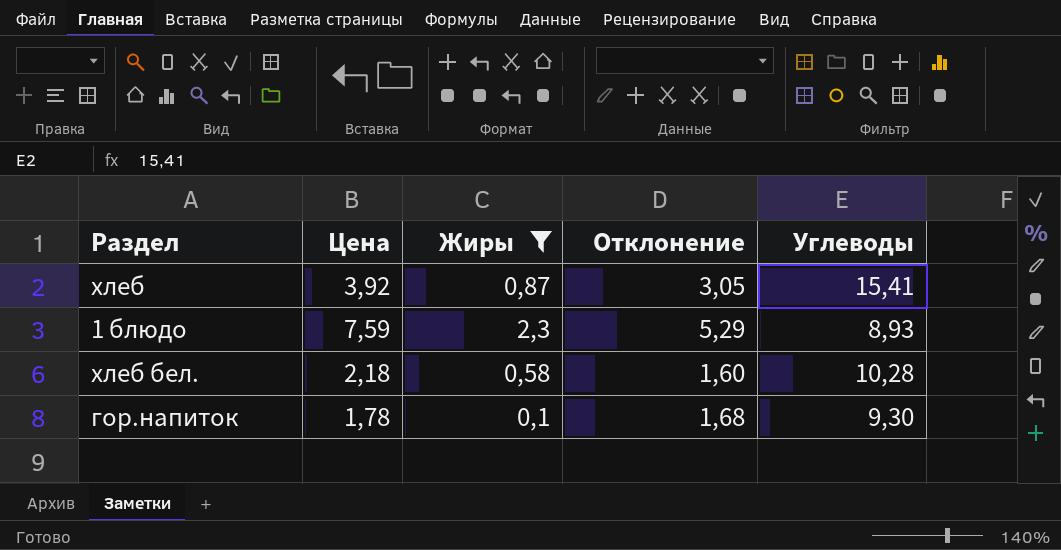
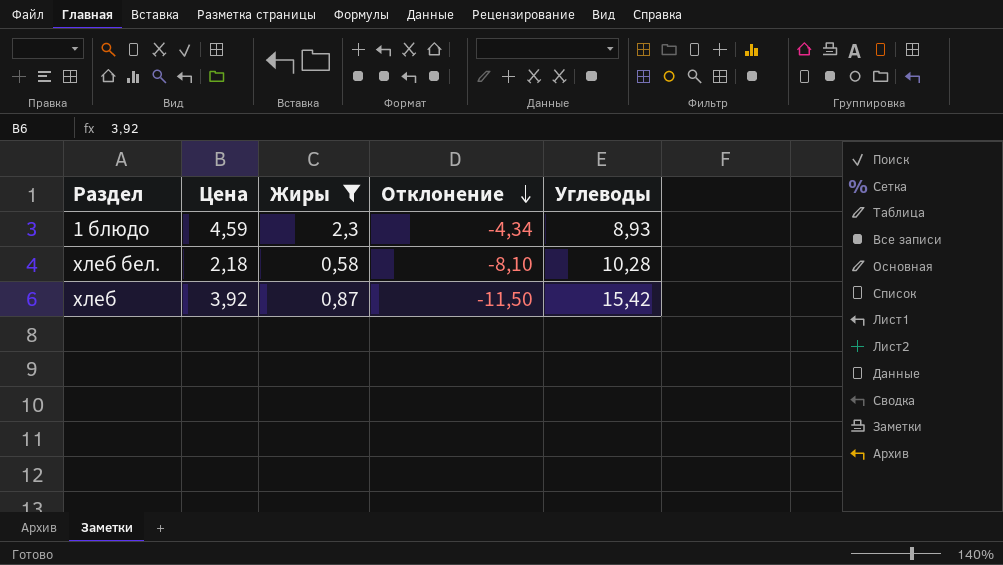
row order: none -> Отклонение descending
column Отклонение | formula: [Цена] - [Жиры] -> [Цена] - [Углеводы]
row гор.напиток: 1,78 | 0,1 | 1,68 | 9,30 -> none
1 блюдо | Цена: 7,59 -> 4,59
хлеб | Углеводы: 15,41 -> 15,42

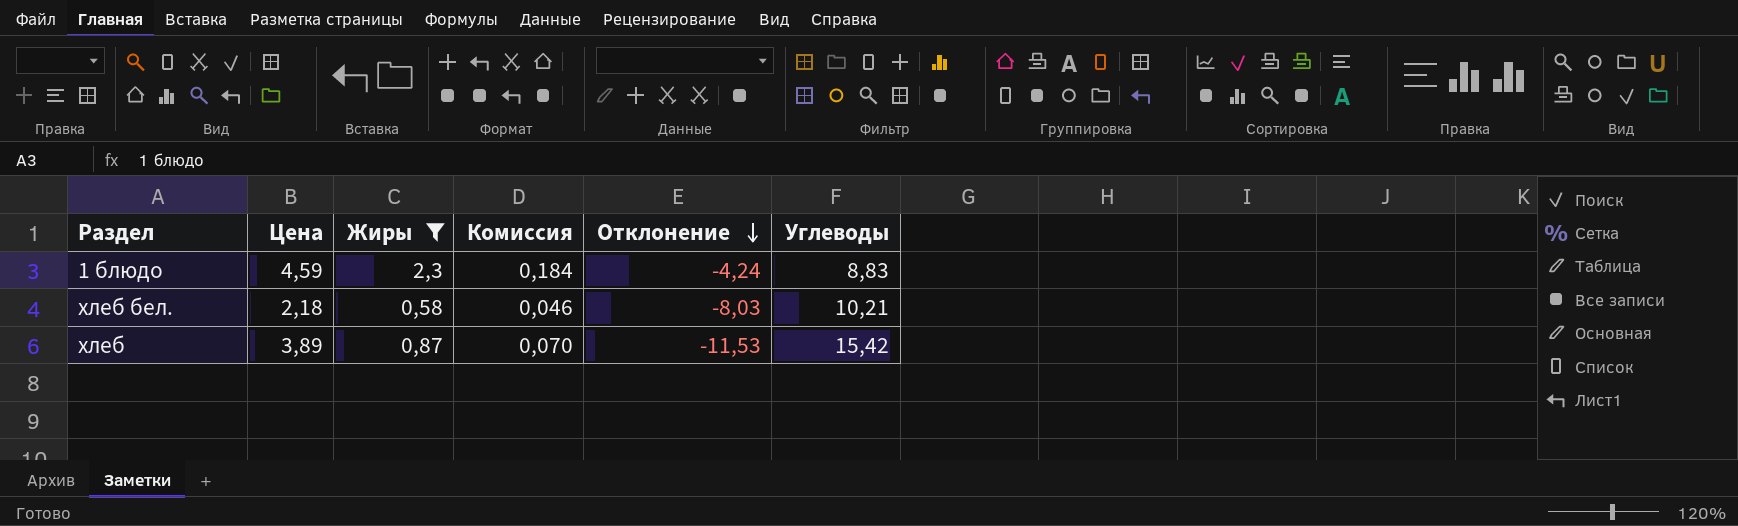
column Комиссия | formula: none -> [Жиры] * 0,08
1 блюдо | Отклонение: -4,34 -> -4,24
1 блюдо | Углеводы: 8,93 -> 8,83
хлеб бел. | Отклонение: -8,10 -> -8,03
хлеб бел. | Углеводы: 10,28 -> 10,21
хлеб | Цена: 3,92 -> 3,89
хлеб | Отклонение: -11,50 -> -11,53

